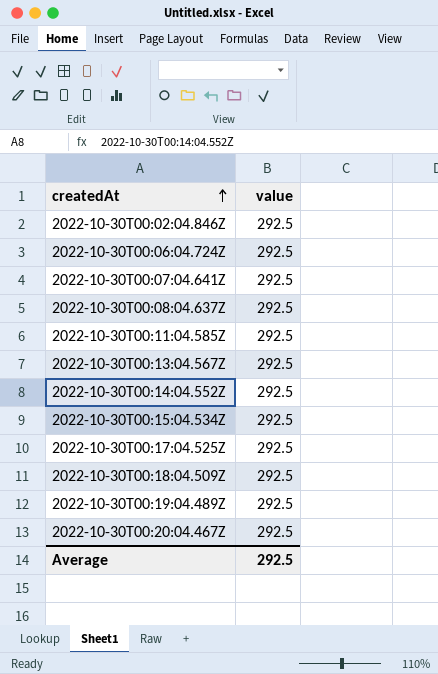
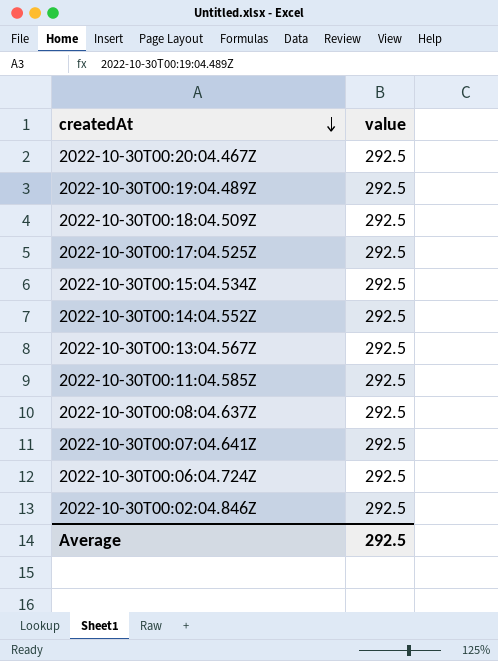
row order: createdAt ascending -> createdAt descending

